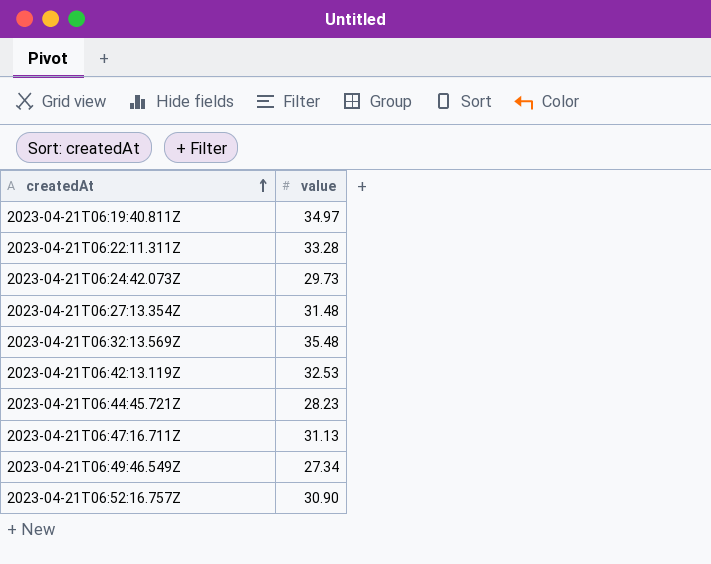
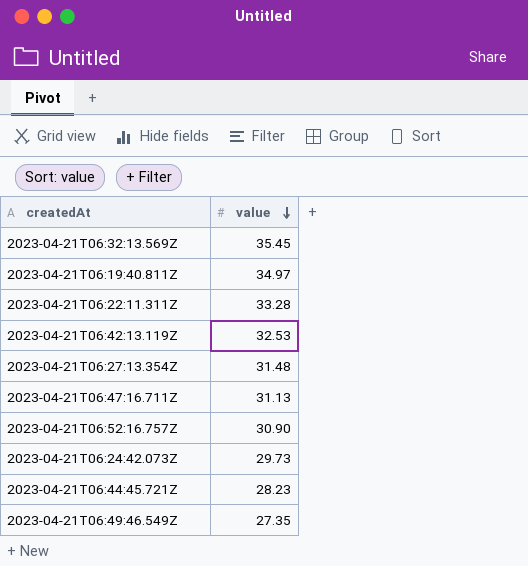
row order: createdAt ascending -> value descending
2023-04-21T06:32:13.569Z | value: 35.48 -> 35.45
2023-04-21T06:49:46.549Z | value: 27.34 -> 27.35

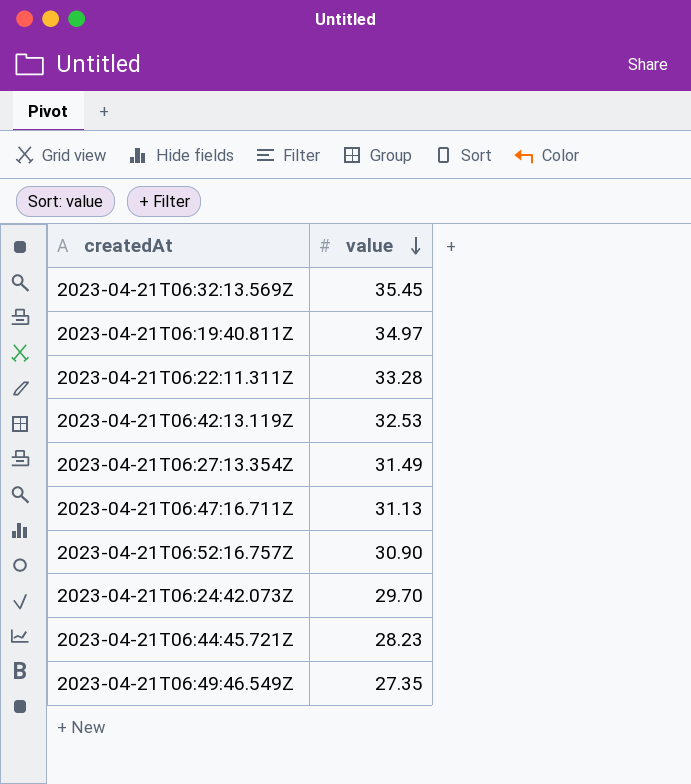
2023-04-21T06:27:13.354Z | value: 31.48 -> 31.49
2023-04-21T06:24:42.073Z | value: 29.73 -> 29.70

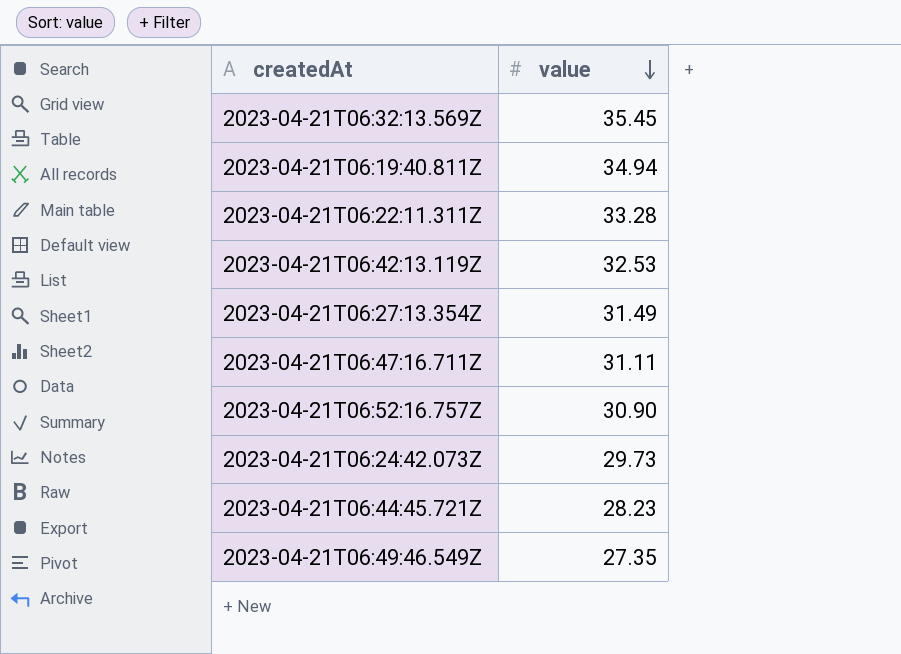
2023-04-21T06:19:40.811Z | value: 34.97 -> 34.94
2023-04-21T06:47:16.711Z | value: 31.13 -> 31.11
2023-04-21T06:24:42.073Z | value: 29.70 -> 29.73

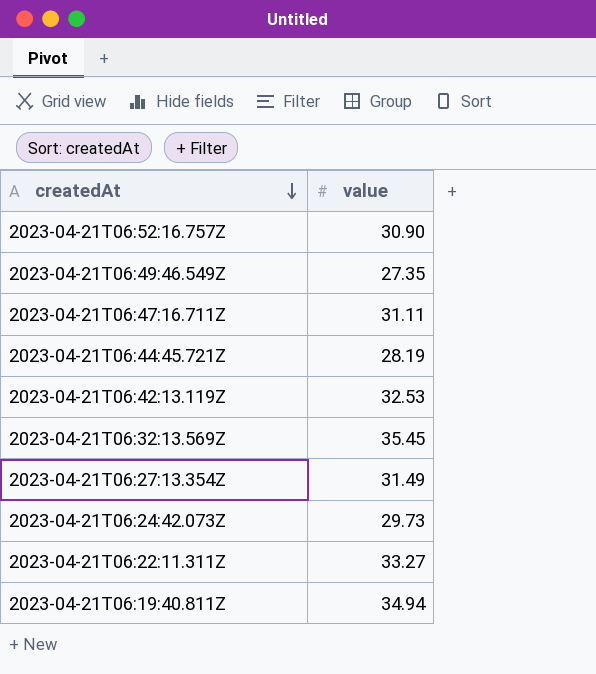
row order: value descending -> createdAt descending
2023-04-21T06:44:45.721Z | value: 28.23 -> 28.19
2023-04-21T06:22:11.311Z | value: 33.28 -> 33.27

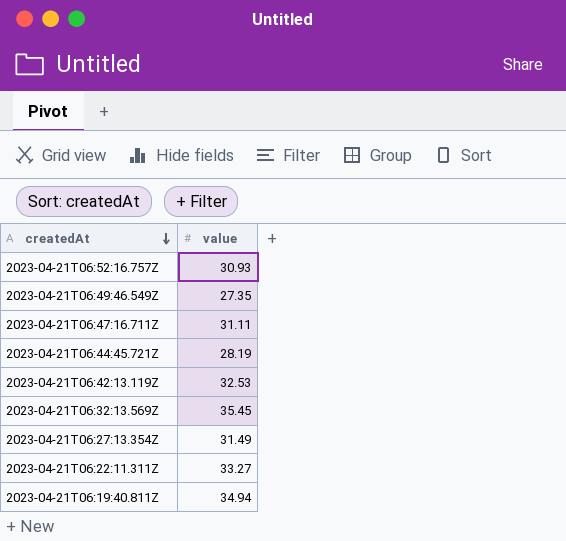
row 2023-04-21T06:24:42.073Z: 29.73 -> none
2023-04-21T06:52:16.757Z | value: 30.90 -> 30.93

